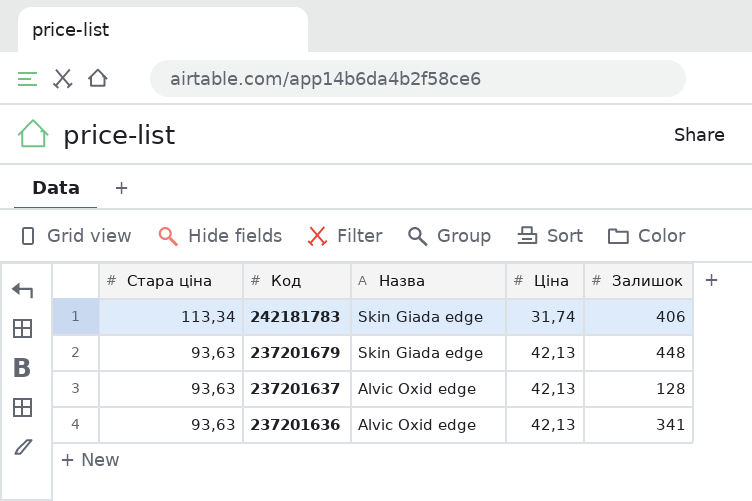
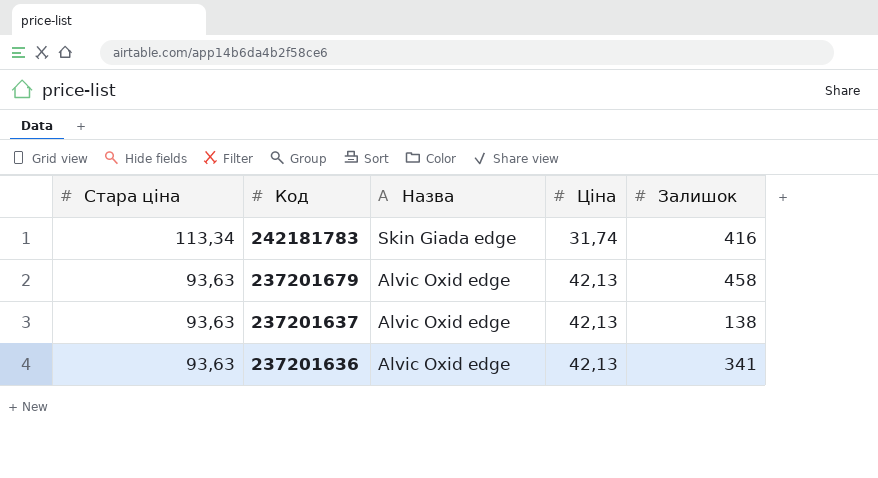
242181783 | Залишок: 406 -> 416
237201679 | Назва: Skin Giada edge -> Alvic Oxid edge
237201679 | Залишок: 448 -> 458
237201637 | Залишок: 128 -> 138

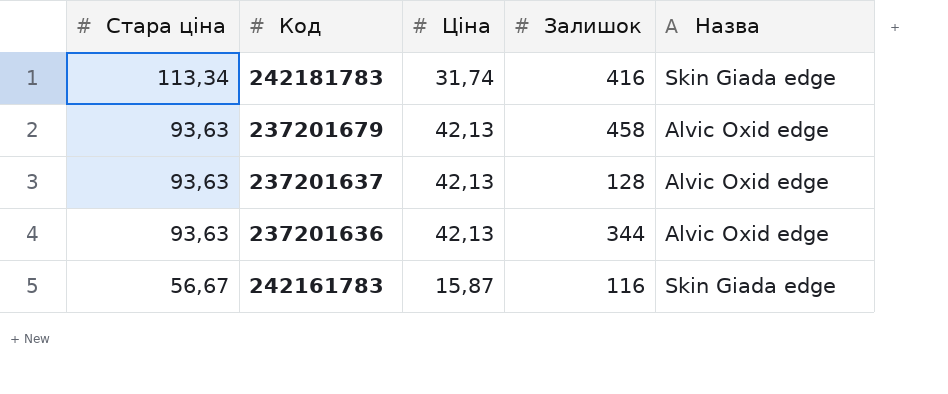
column Назва | position: 3 -> 5
237201637 | Залишок: 138 -> 128
237201636 | Залишок: 341 -> 344
row 242161783: none -> 56,67 | 15,87 | 116 | Skin Giada edge

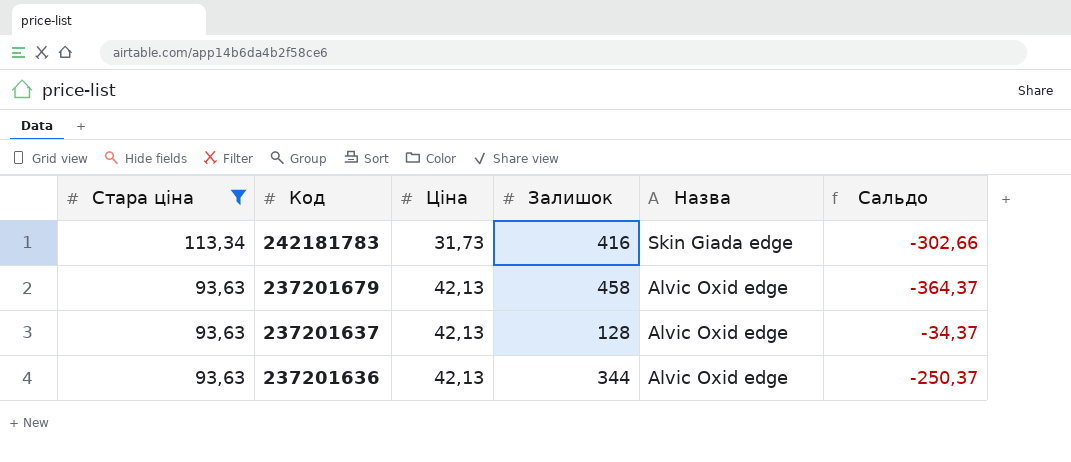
filter: none -> Стара ціна != 56,67
column Сальдо | formula: none -> [Стара ціна] - [Залишок]
242181783 | Ціна: 31,74 -> 31,73

